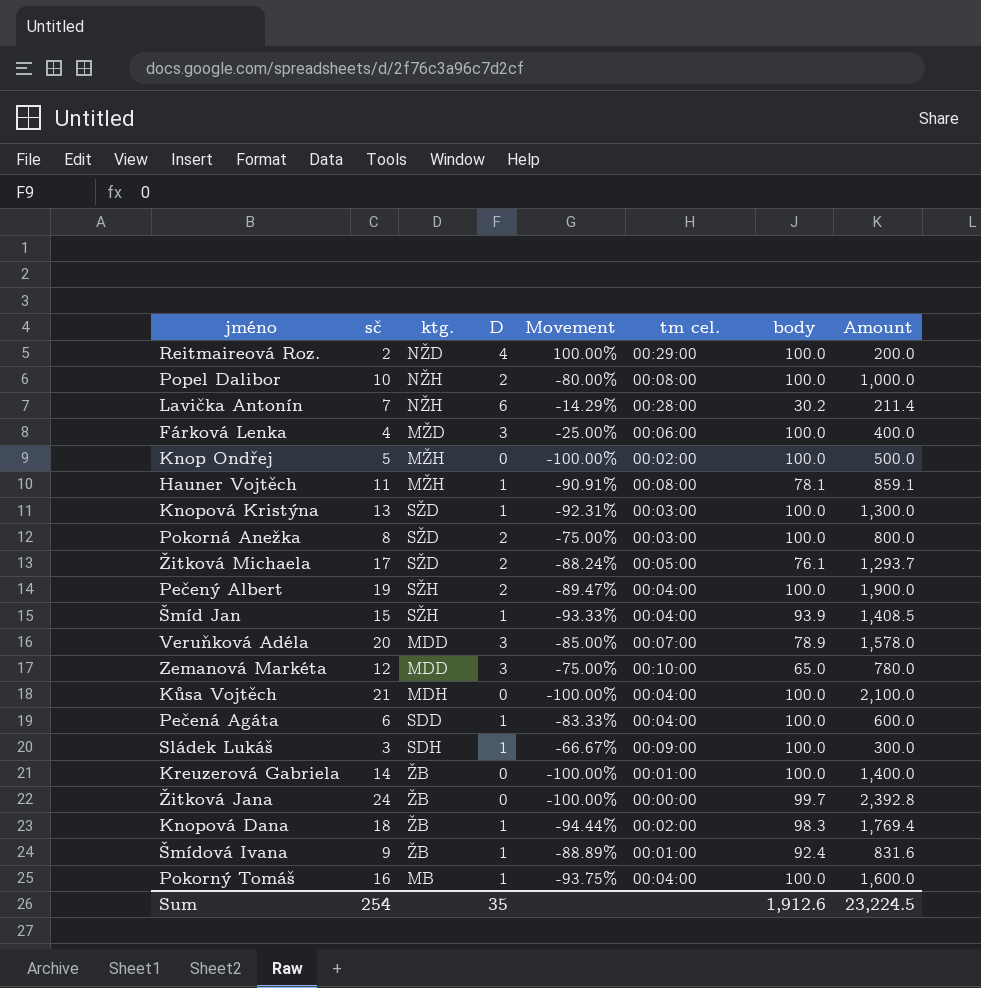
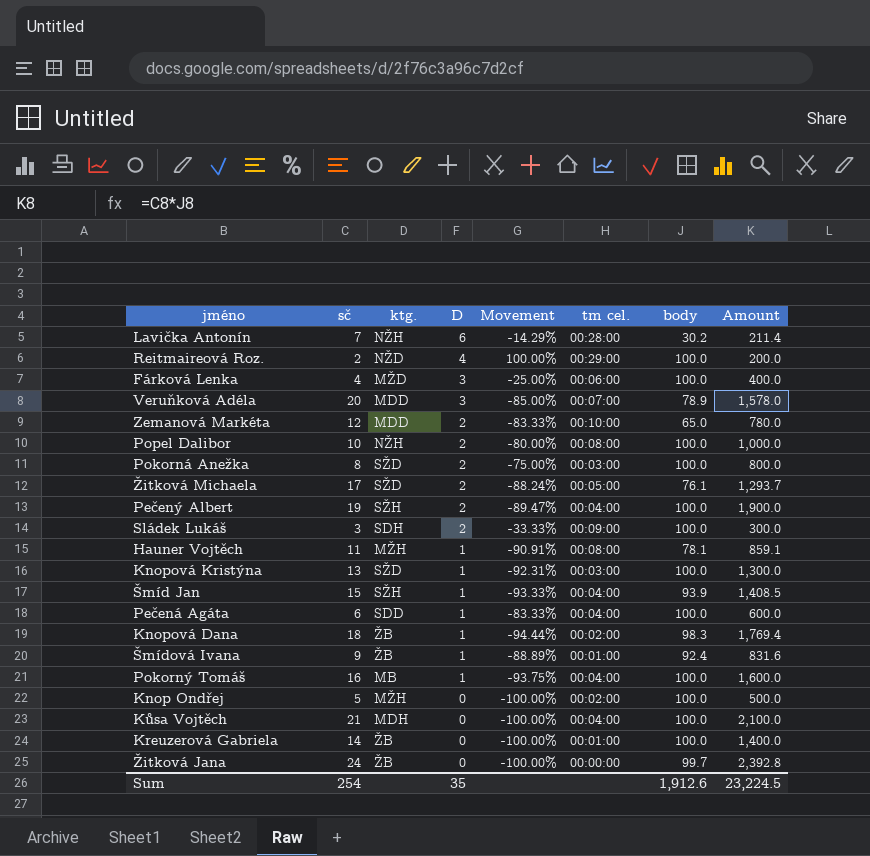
row order: none -> D descending
Zemanová Markéta | D: 3 -> 2
Zemanová Markéta | Movement: -75.00% -> -83.33%
Sládek Lukáš | D: 1 -> 2
Sládek Lukáš | Movement: -66.67% -> -33.33%

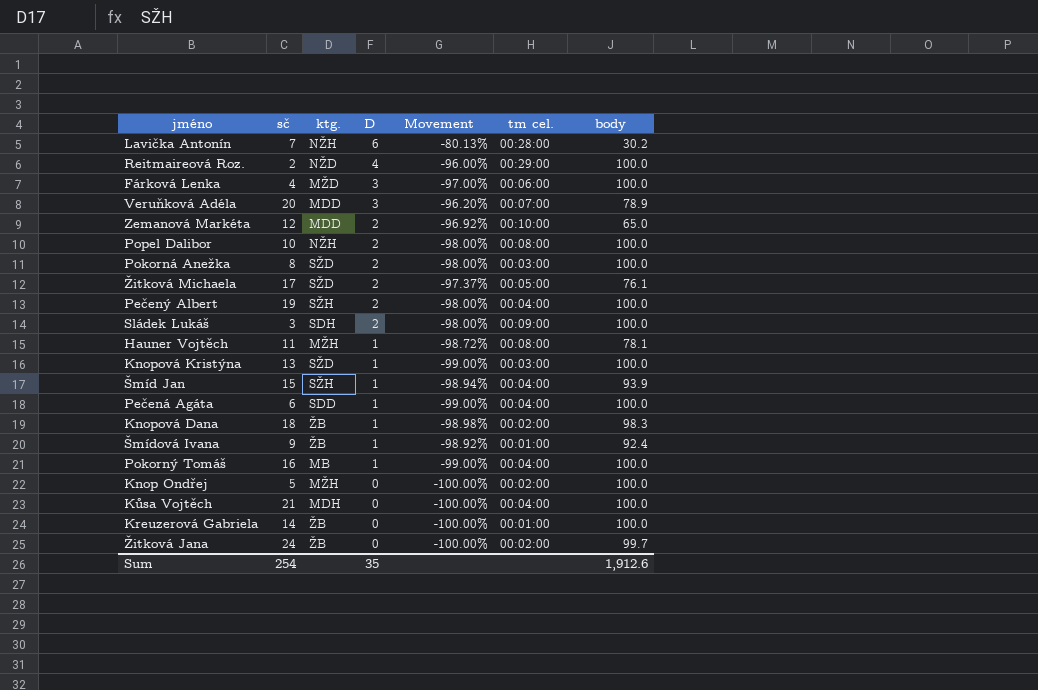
column Amount | formula: [sč] * [body] -> none
column Movement | formula: ([D] - [sč]) / [sč] -> ([D] - [body]) / [body]
Žitková Jana | tm cel.: 00:00:00 -> 00:02:00

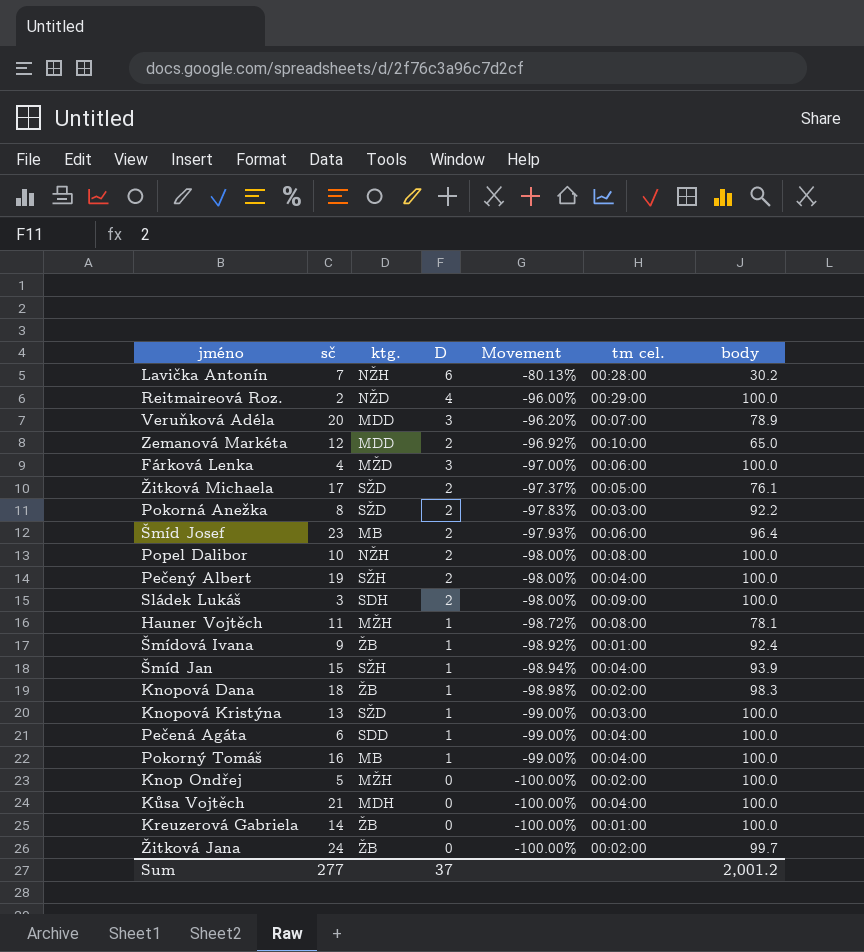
row order: D descending -> Movement descending
Pokorná Anežka | Movement: -98.00% -> -97.83%
Pokorná Anežka | body: 100.0 -> 92.2
row Šmíd Josef: none -> 23 | MB | 2 | -97.93% | 00:06:00 | 96.4
Sum | sč: 254 -> 277
Sum | D: 35 -> 37
Sum | body: 1,912.6 -> 2,001.2

